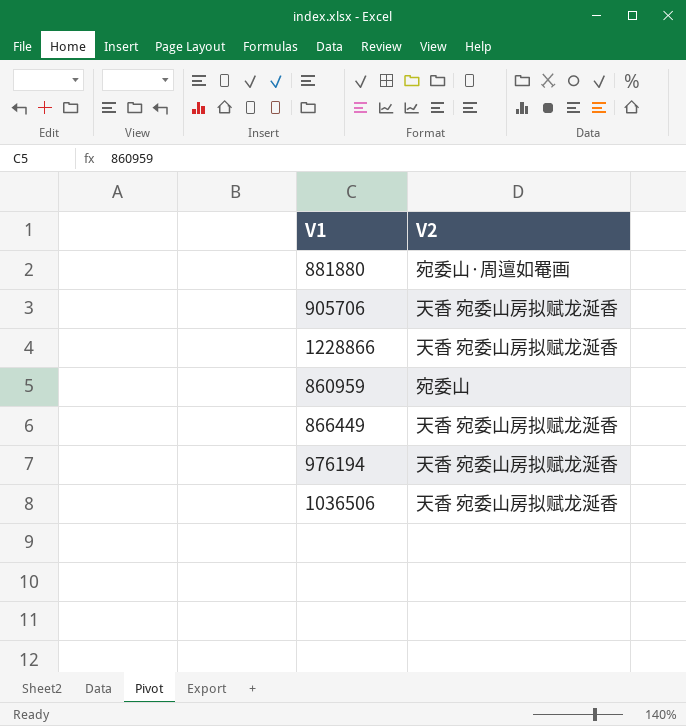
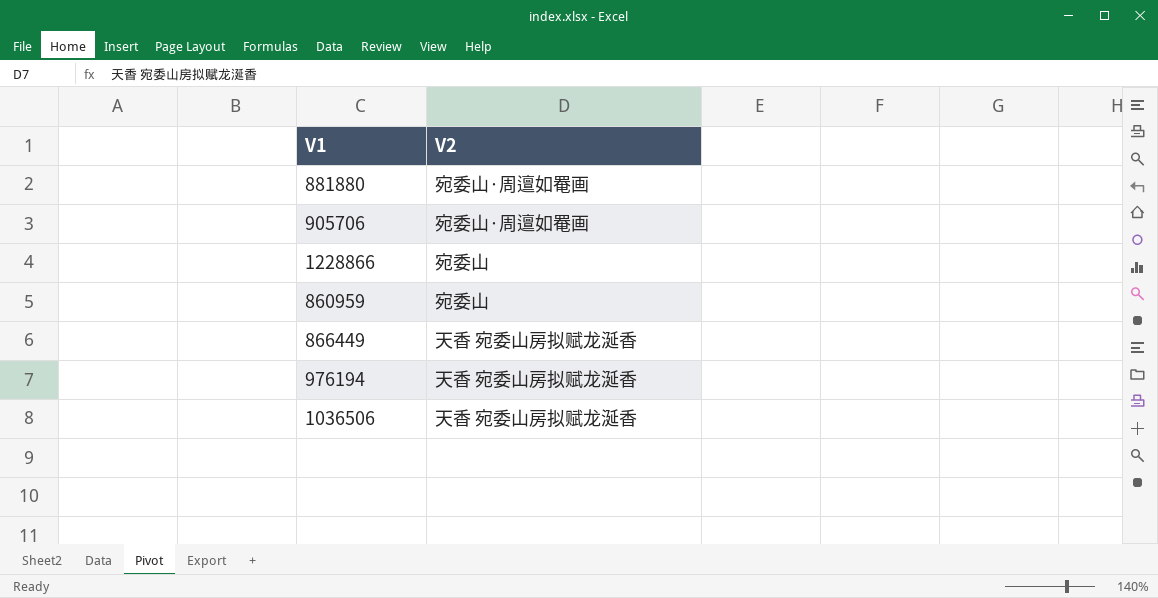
905706 | V2: 天香 宛委山房拟赋龙涎香 -> 宛委山·周邅如罨画
1228866 | V2: 天香 宛委山房拟赋龙涎香 -> 宛委山

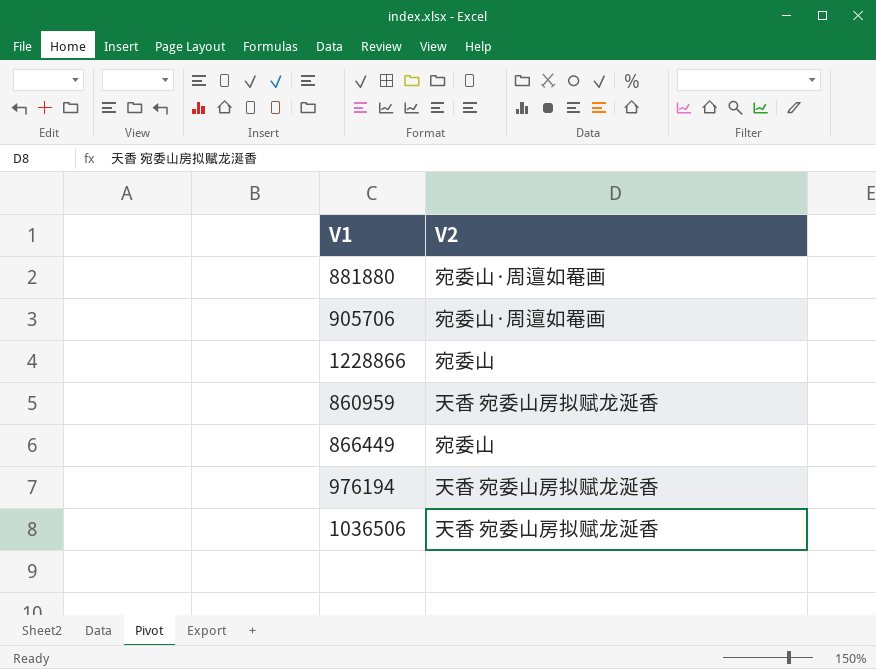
860959 | V2: 宛委山 -> 天香 宛委山房拟赋龙涎香
866449 | V2: 天香 宛委山房拟赋龙涎香 -> 宛委山

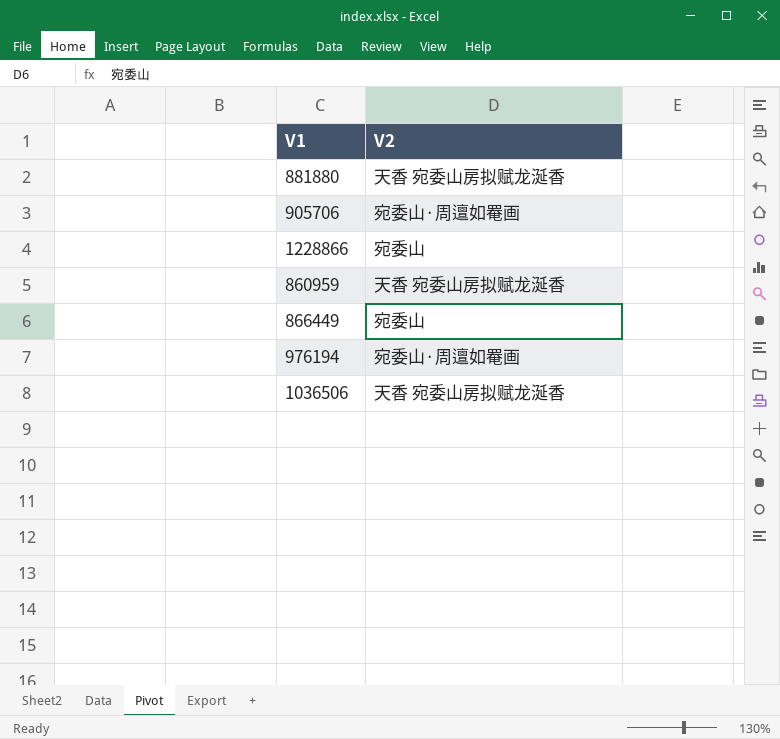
881880 | V2: 宛委山·周邅如罨画 -> 天香 宛委山房拟赋龙涎香
976194 | V2: 天香 宛委山房拟赋龙涎香 -> 宛委山·周邅如罨画

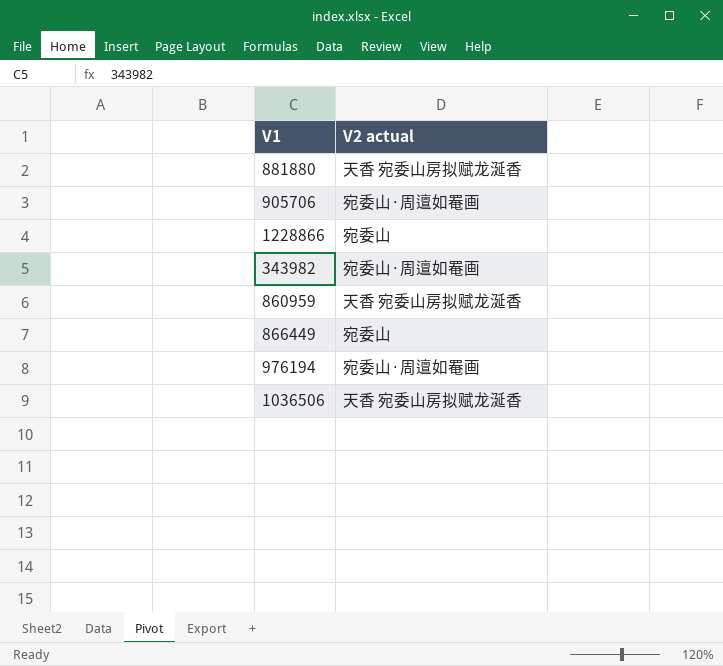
column name: V2 -> V2 actual
row 343982: none -> 宛委山·周邅如罨画

